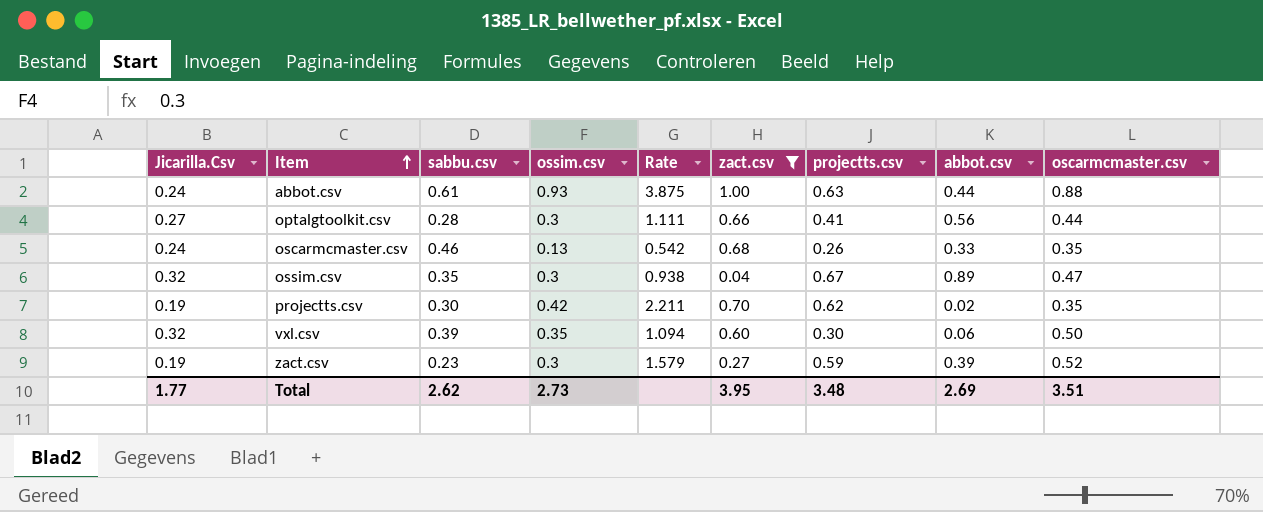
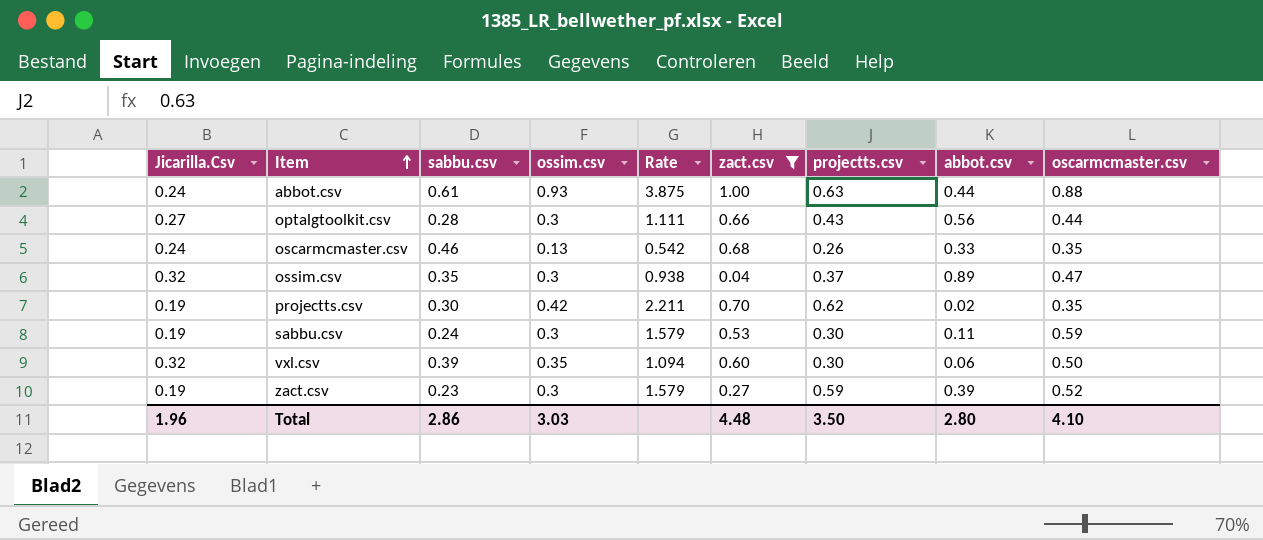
optalgtoolkit.csv | projectts.csv: 0.41 -> 0.43
ossim.csv | projectts.csv: 0.67 -> 0.37
row sabbu.csv: none -> 0.19 | 0.24 | 0.3 | 1.579 | 0.53 | 0.30 | 0.11 | 0.59
Total | Jicarilla.Csv: 1.77 -> 1.96
Total | sabbu.csv: 2.62 -> 2.86
Total | ossim.csv: 2.73 -> 3.03
Total | zact.csv: 3.95 -> 4.48
Total | projectts.csv: 3.48 -> 3.50
Total | abbot.csv: 2.69 -> 2.80
Total | oscarmcmaster.csv: 3.51 -> 4.10

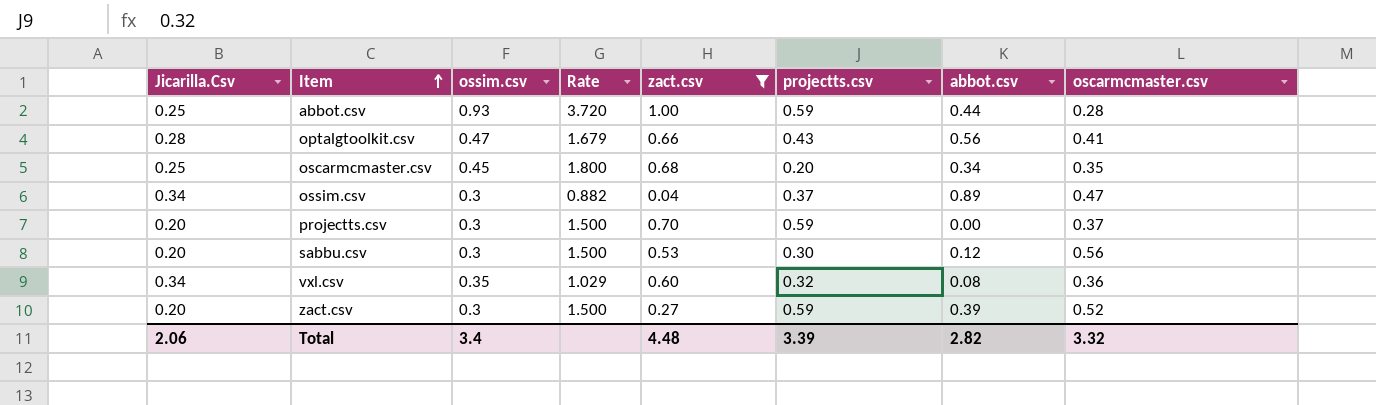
column sabbu.csv | position: 3 -> none
abbot.csv | Jicarilla.Csv: 0.24 -> 0.25
abbot.csv | Rate: 3.875 -> 3.720
abbot.csv | projectts.csv: 0.63 -> 0.59
abbot.csv | oscarmcmaster.csv: 0.88 -> 0.28
optalgtoolkit.csv | Jicarilla.Csv: 0.27 -> 0.28
optalgtoolkit.csv | ossim.csv: 0.3 -> 0.47
optalgtoolkit.csv | Rate: 1.111 -> 1.679
optalgtoolkit.csv | oscarmcmaster.csv: 0.44 -> 0.41
oscarmcmaster.csv | Jicarilla.Csv: 0.24 -> 0.25
oscarmcmaster.csv | ossim.csv: 0.13 -> 0.45
oscarmcmaster.csv | Rate: 0.542 -> 1.800
oscarmcmaster.csv | projectts.csv: 0.26 -> 0.20
oscarmcmaster.csv | abbot.csv: 0.33 -> 0.34
ossim.csv | Jicarilla.Csv: 0.32 -> 0.34
ossim.csv | Rate: 0.938 -> 0.882
projectts.csv | Jicarilla.Csv: 0.19 -> 0.20
projectts.csv | ossim.csv: 0.42 -> 0.3
projectts.csv | Rate: 2.211 -> 1.500
projectts.csv | projectts.csv: 0.62 -> 0.59
projectts.csv | abbot.csv: 0.02 -> 0.00
projectts.csv | oscarmcmaster.csv: 0.35 -> 0.37
sabbu.csv | Jicarilla.Csv: 0.19 -> 0.20
sabbu.csv | Rate: 1.579 -> 1.500
sabbu.csv | abbot.csv: 0.11 -> 0.12
sabbu.csv | oscarmcmaster.csv: 0.59 -> 0.56
vxl.csv | Jicarilla.Csv: 0.32 -> 0.34
vxl.csv | Rate: 1.094 -> 1.029
vxl.csv | projectts.csv: 0.30 -> 0.32
vxl.csv | abbot.csv: 0.06 -> 0.08
vxl.csv | oscarmcmaster.csv: 0.50 -> 0.36
zact.csv | Jicarilla.Csv: 0.19 -> 0.20
zact.csv | Rate: 1.579 -> 1.500
Total | Jicarilla.Csv: 1.96 -> 2.06
Total | ossim.csv: 3.03 -> 3.4
Total | projectts.csv: 3.50 -> 3.39
Total | abbot.csv: 2.80 -> 2.82
Total | oscarmcmaster.csv: 4.10 -> 3.32

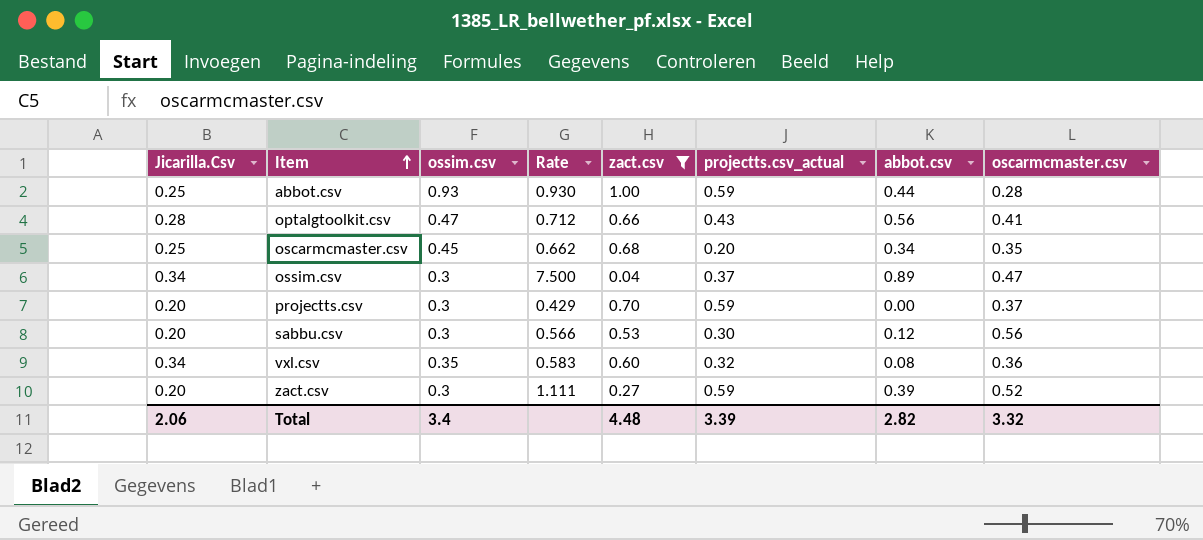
column Rate | formula: [ossim.csv] / [Jicarilla.Csv] -> [ossim.csv] / [zact.csv]
column name: projectts.csv -> projectts.csv_actual

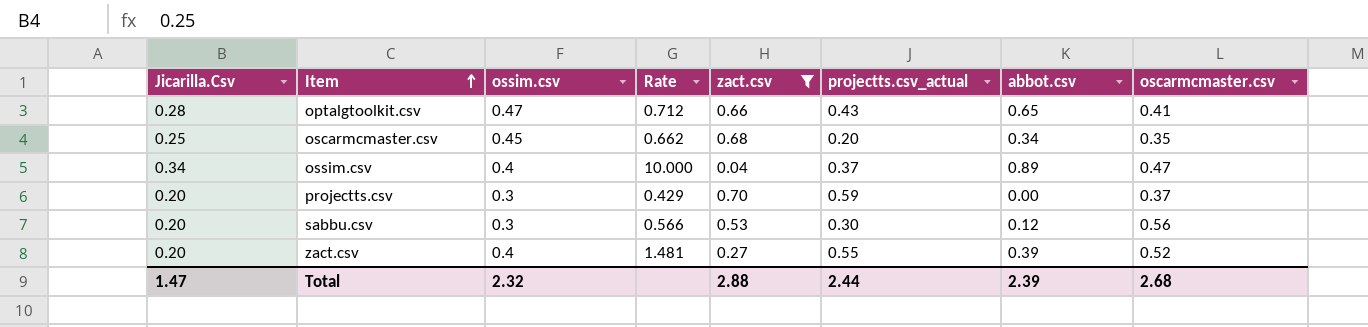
row abbot.csv: 0.25 | 0.93 | 0.930 | 1.00 | 0.59 | 0.44 | 0.28 -> none
row vxl.csv: 0.34 | 0.35 | 0.583 | 0.60 | 0.32 | 0.08 | 0.36 -> none
optalgtoolkit.csv | abbot.csv: 0.56 -> 0.65
ossim.csv | ossim.csv: 0.3 -> 0.4
ossim.csv | Rate: 7.500 -> 10.000
zact.csv | ossim.csv: 0.3 -> 0.4
zact.csv | Rate: 1.111 -> 1.481
zact.csv | projectts.csv_actual: 0.59 -> 0.55
Total | Jicarilla.Csv: 2.06 -> 1.47
Total | ossim.csv: 3.4 -> 2.32
Total | zact.csv: 4.48 -> 2.88
Total | projectts.csv_actual: 3.39 -> 2.44
Total | abbot.csv: 2.82 -> 2.39
Total | oscarmcmaster.csv: 3.32 -> 2.68

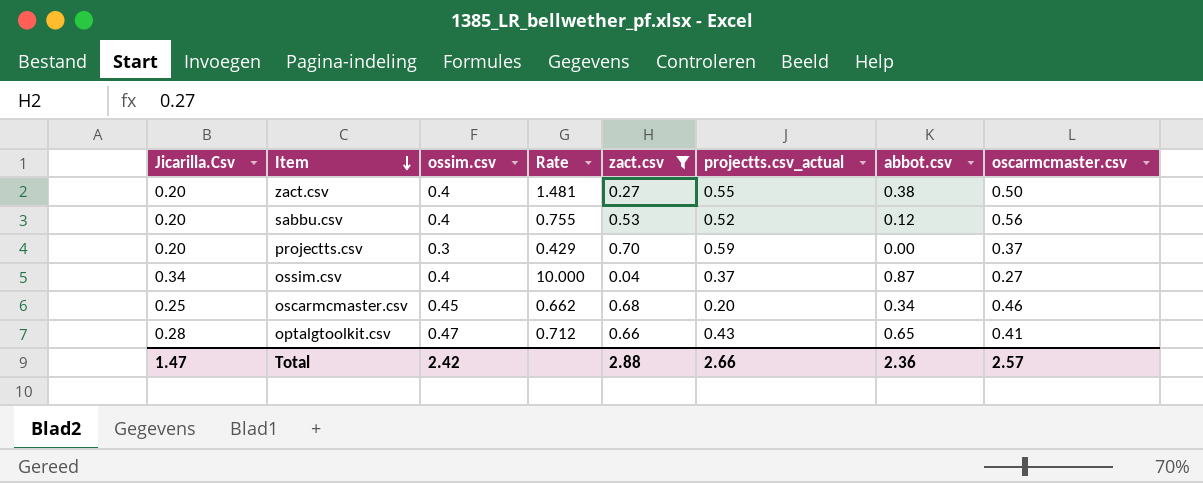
row order: Item ascending -> Item descending
zact.csv | abbot.csv: 0.39 -> 0.38
zact.csv | oscarmcmaster.csv: 0.52 -> 0.50
sabbu.csv | ossim.csv: 0.3 -> 0.4
sabbu.csv | Rate: 0.566 -> 0.755
sabbu.csv | projectts.csv_actual: 0.30 -> 0.52
ossim.csv | abbot.csv: 0.89 -> 0.87
ossim.csv | oscarmcmaster.csv: 0.47 -> 0.27
oscarmcmaster.csv | oscarmcmaster.csv: 0.35 -> 0.46
Total | ossim.csv: 2.32 -> 2.42
Total | projectts.csv_actual: 2.44 -> 2.66
Total | abbot.csv: 2.39 -> 2.36
Total | oscarmcmaster.csv: 2.68 -> 2.57

